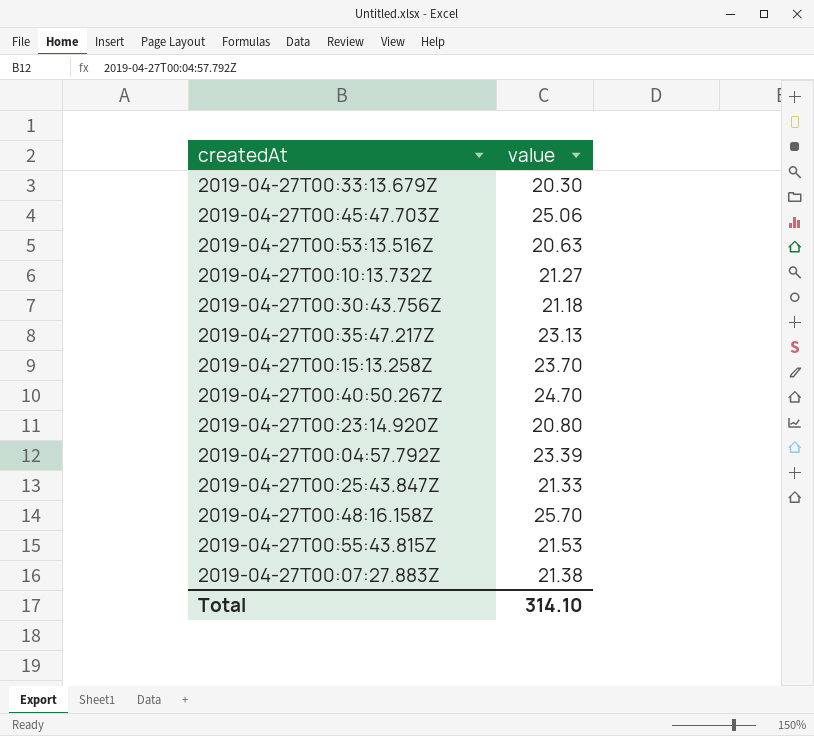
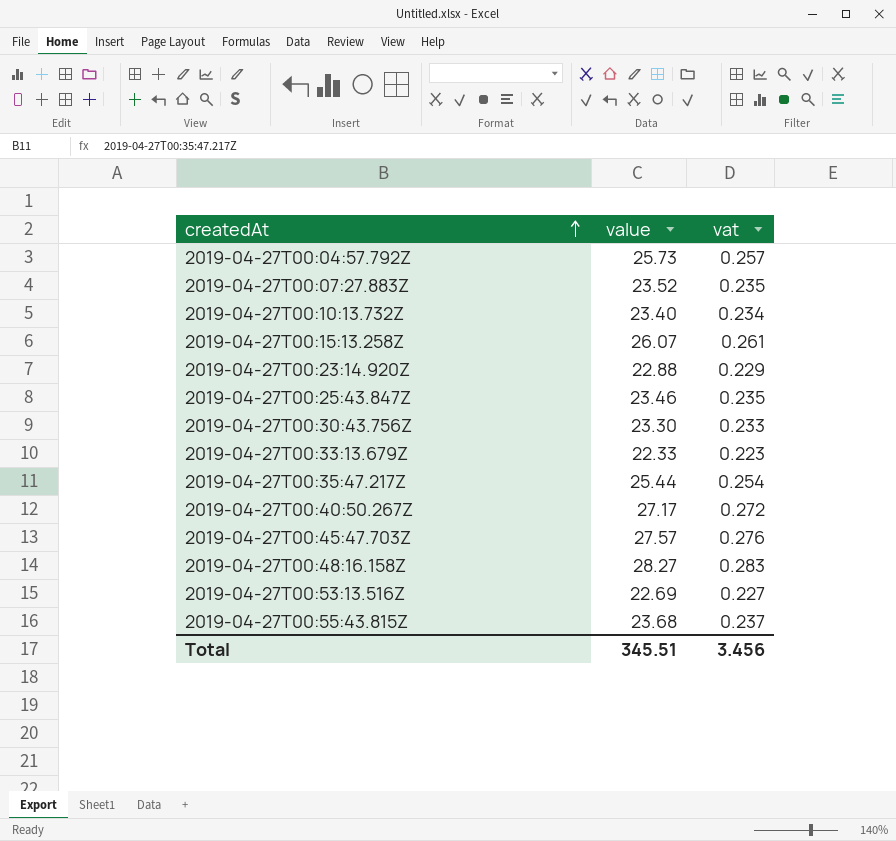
row order: none -> createdAt ascending
column vat | formula: none -> [value] * 0.01
2019-04-27T00:04:57.792Z | value: 23.39 -> 25.73
2019-04-27T00:07:27.883Z | value: 21.38 -> 23.52
2019-04-27T00:10:13.732Z | value: 21.27 -> 23.40
2019-04-27T00:15:13.258Z | value: 23.70 -> 26.07
2019-04-27T00:23:14.920Z | value: 20.80 -> 22.88
2019-04-27T00:25:43.847Z | value: 21.33 -> 23.46
2019-04-27T00:30:43.756Z | value: 21.18 -> 23.30
2019-04-27T00:33:13.679Z | value: 20.30 -> 22.33
2019-04-27T00:35:47.217Z | value: 23.13 -> 25.44
2019-04-27T00:40:50.267Z | value: 24.70 -> 27.17
2019-04-27T00:45:47.703Z | value: 25.06 -> 27.57
2019-04-27T00:48:16.158Z | value: 25.70 -> 28.27
2019-04-27T00:53:13.516Z | value: 20.63 -> 22.69
2019-04-27T00:55:43.815Z | value: 21.53 -> 23.68
Total | value: 314.10 -> 345.51

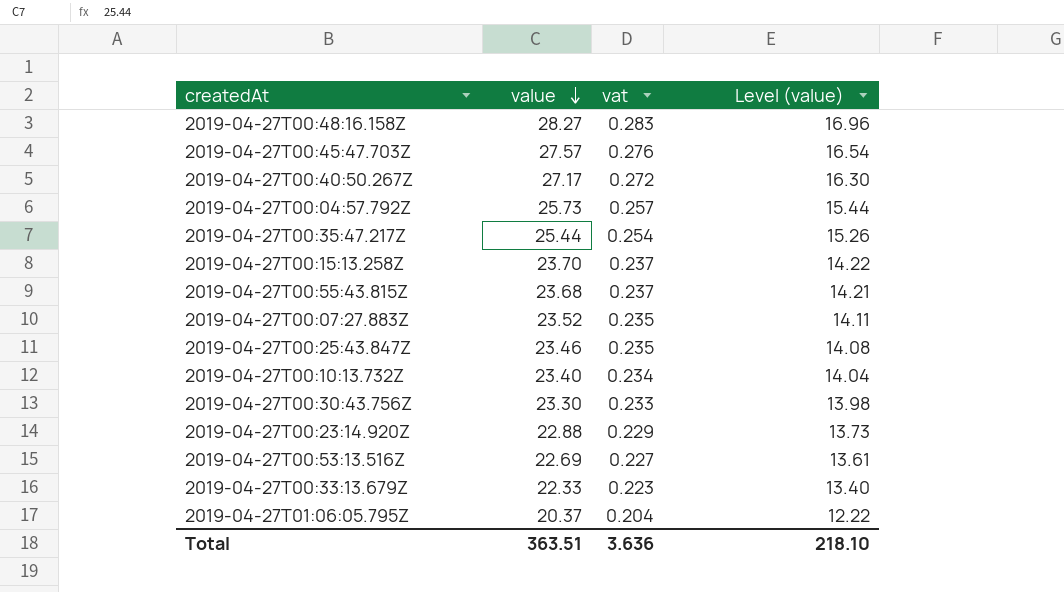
row order: createdAt ascending -> value descending
column Level (value) | formula: none -> [value] * 0.6
2019-04-27T00:15:13.258Z | value: 26.07 -> 23.70
2019-04-27T00:15:13.258Z | vat: 0.261 -> 0.237
row 2019-04-27T01:06:05.795Z: none -> 20.37 | 0.204 | 12.22
Total | value: 345.51 -> 363.51
Total | vat: 3.456 -> 3.636

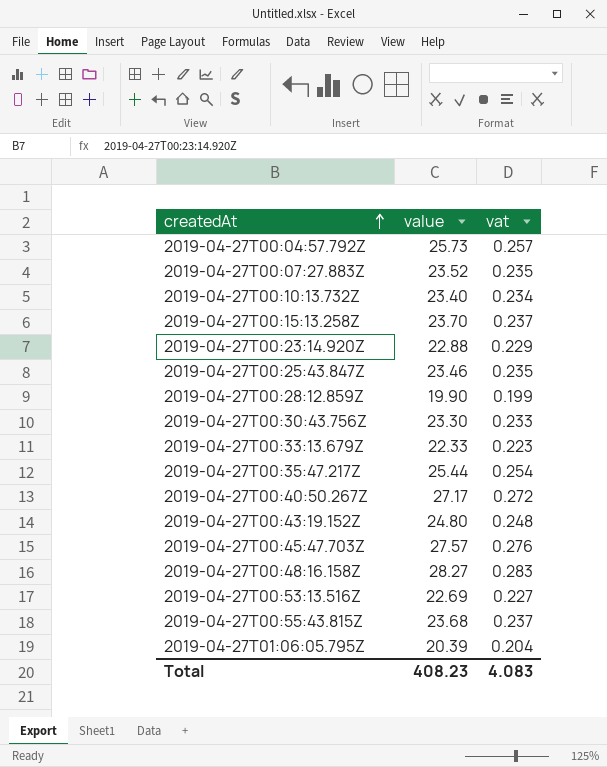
row order: value descending -> createdAt ascending
column Level (value) | formula: [value] * 0.6 -> none
row 2019-04-27T00:28:12.859Z: none -> 19.90 | 0.199
row 2019-04-27T00:43:19.152Z: none -> 24.80 | 0.248
2019-04-27T01:06:05.795Z | value: 20.37 -> 20.39
Total | value: 363.51 -> 408.23
Total | vat: 3.636 -> 4.083

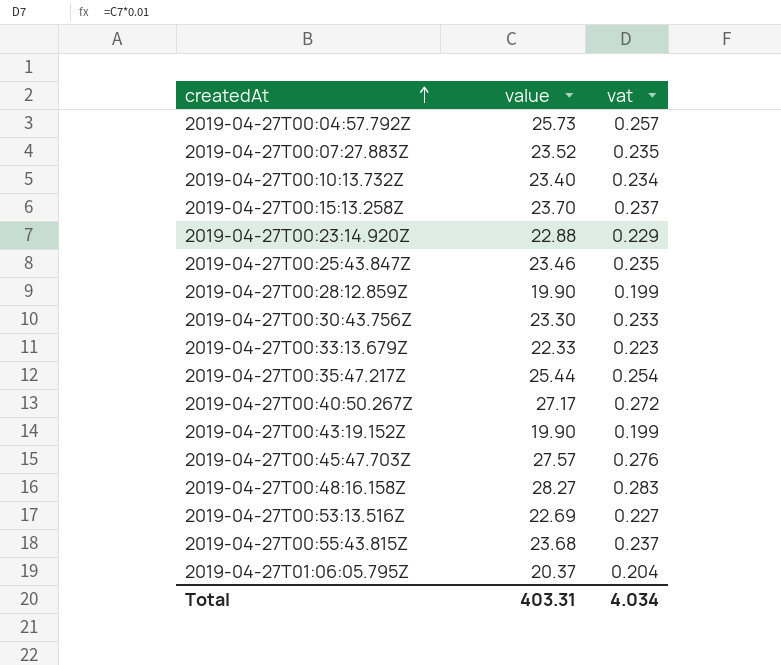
2019-04-27T00:43:19.152Z | value: 24.80 -> 19.90
2019-04-27T00:43:19.152Z | vat: 0.248 -> 0.199
2019-04-27T01:06:05.795Z | value: 20.39 -> 20.37
Total | value: 408.23 -> 403.31
Total | vat: 4.083 -> 4.034

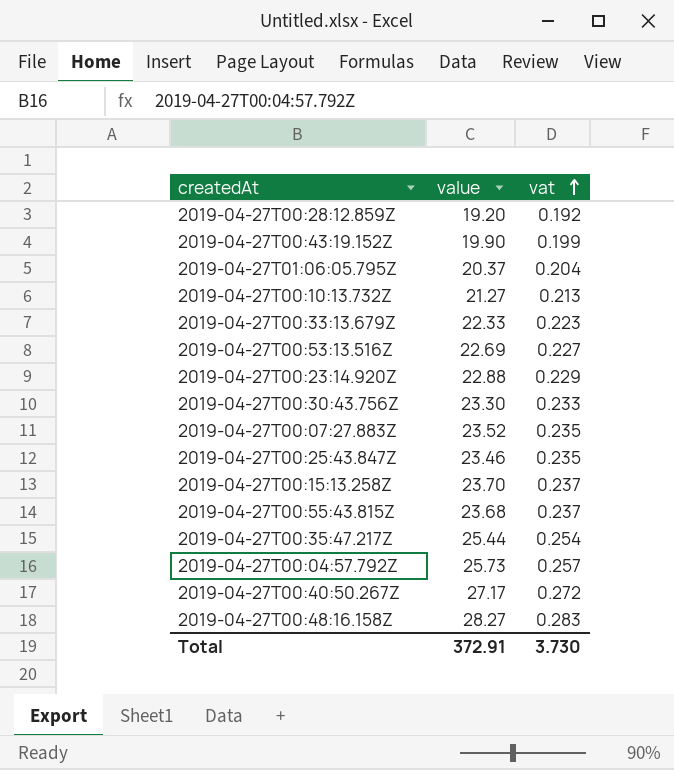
row order: createdAt ascending -> vat ascending
row 2019-04-27T00:45:47.703Z: 27.57 | 0.276 -> none
2019-04-27T00:28:12.859Z | value: 19.90 -> 19.20
2019-04-27T00:28:12.859Z | vat: 0.199 -> 0.192
2019-04-27T00:10:13.732Z | value: 23.40 -> 21.27
2019-04-27T00:10:13.732Z | vat: 0.234 -> 0.213
Total | value: 403.31 -> 372.91
Total | vat: 4.034 -> 3.730

